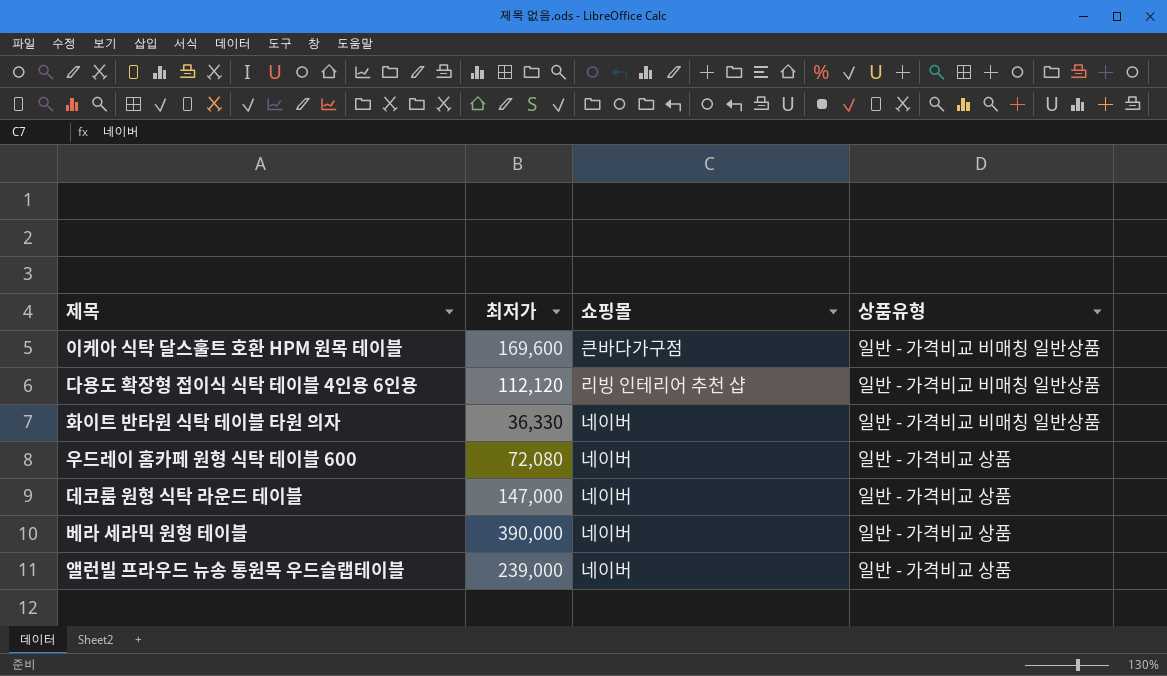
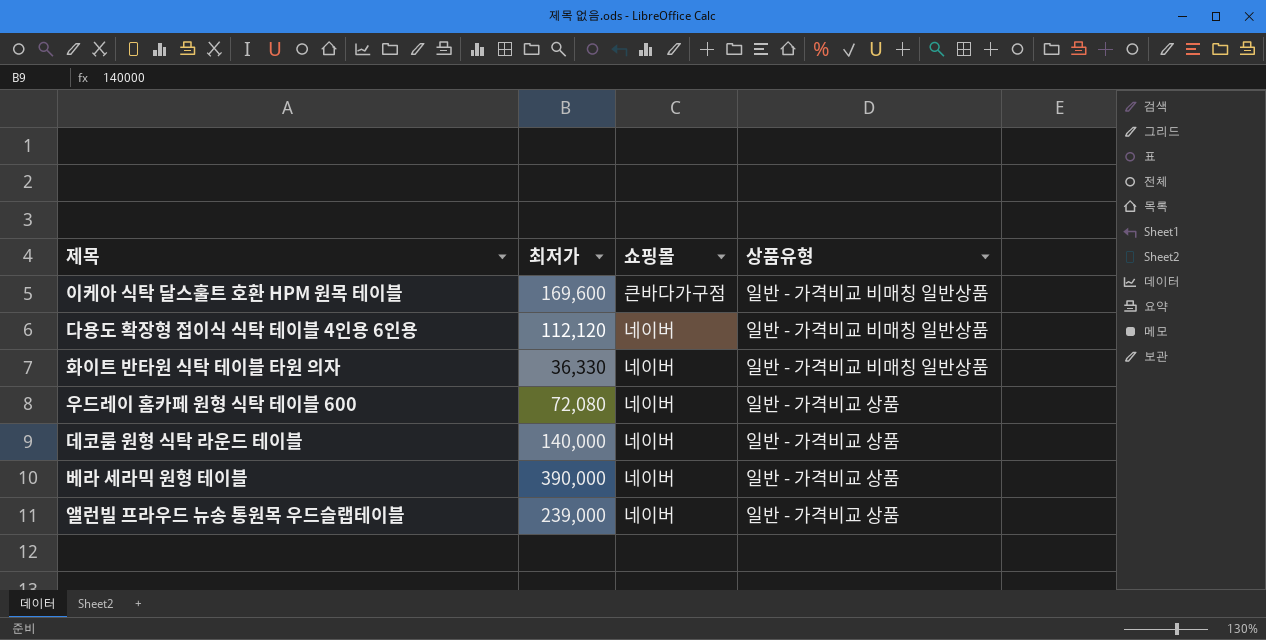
다용도 확장형 접이식 식탁 테이블 4인용 6인용 | 쇼핑몰: 리빙 인테리어 추천 샵 -> 네이버
데코룸 원형 식탁 라운드 테이블 | 최저가: 147,000 -> 140,000

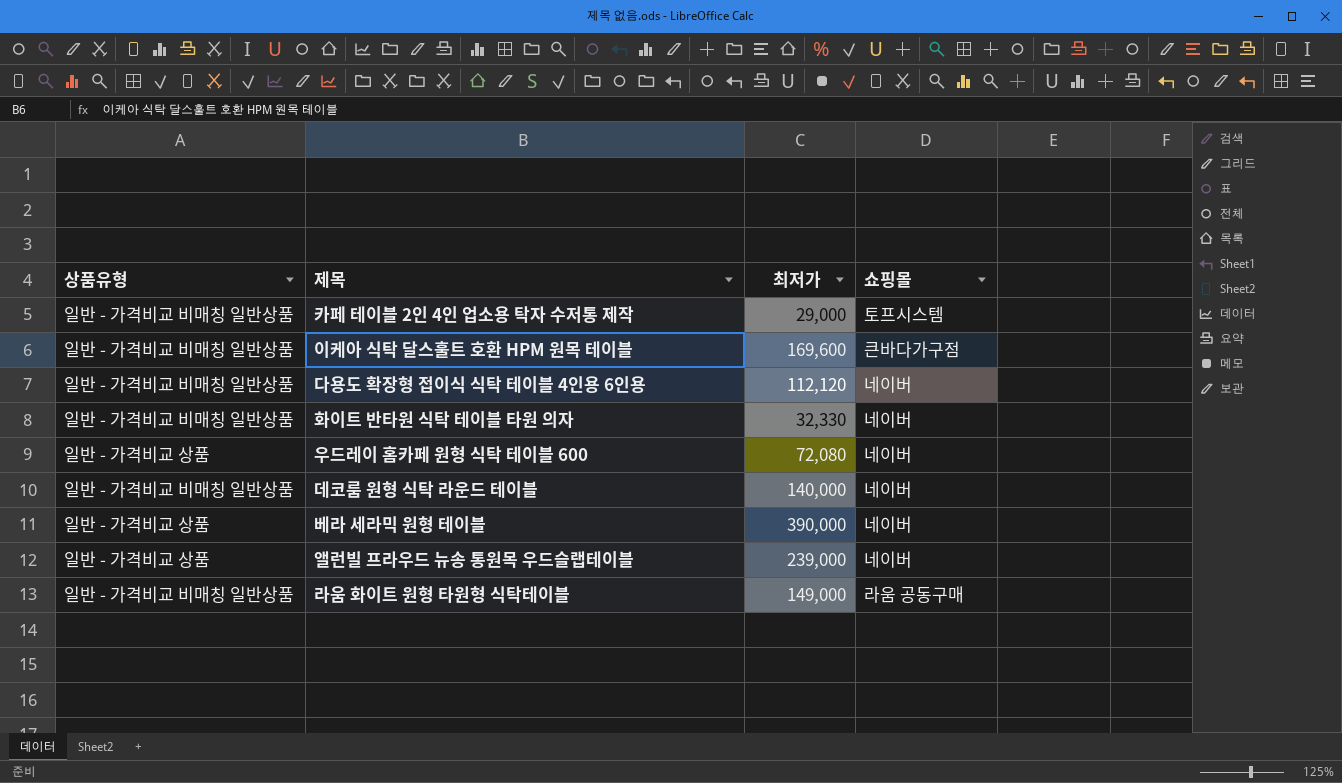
column 상품유형 | position: 4 -> 1
row 카페 테이블 2인 4인 업소용 탁자 수저통 제작: none -> 일반 - 가격비교 비매칭 일반상품 | 29,000 | 토프시스템
화이트 반타원 식탁 테이블 타원 의자 | 최저가: 36,330 -> 32,330
데코룸 원형 식탁 라운드 테이블 | 상품유형: 일반 - 가격비교 상품 -> 일반 - 가격비교 비매칭 일반상품
row 라움 화이트 원형 타원형 식탁테이블: none -> 일반 - 가격비교 비매칭 일반상품 | 149,000 | 라움 공동구매

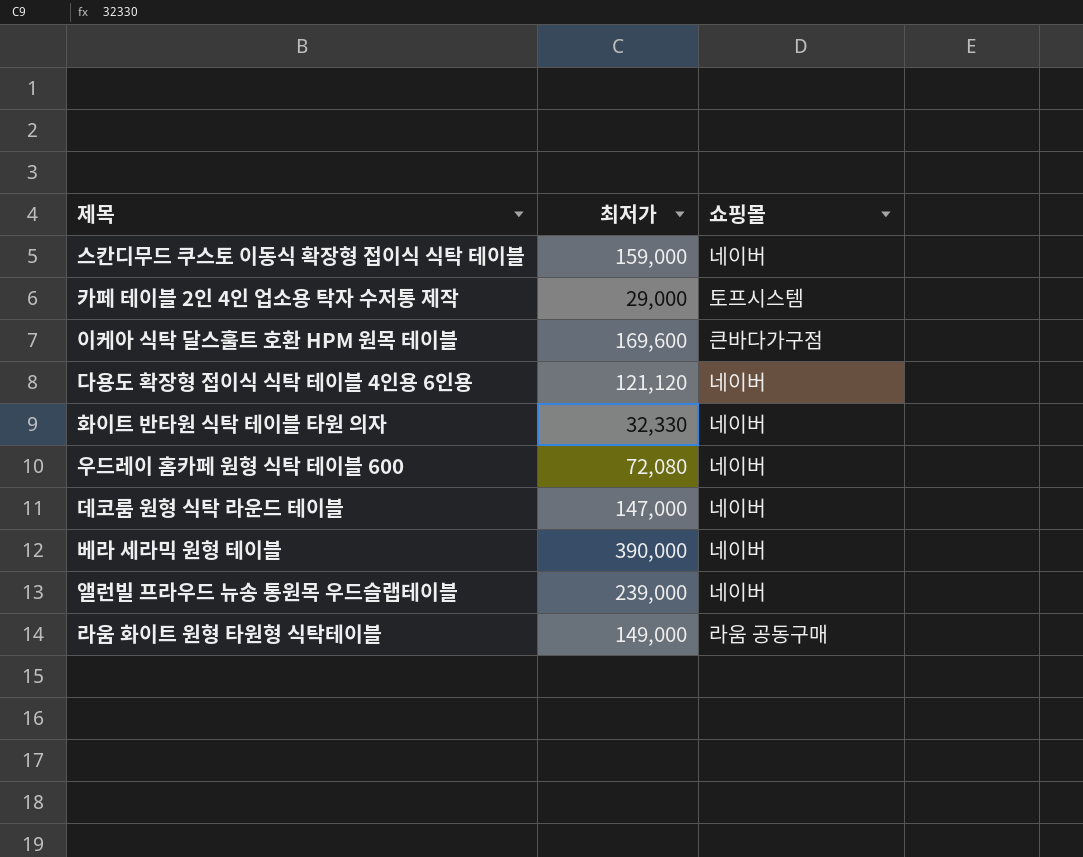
column 상품유형 | position: 1 -> none
row 스칸디무드 쿠스토 이동식 확장형 접이식 식탁 테이블: none -> 159,000 | 네이버
다용도 확장형 접이식 식탁 테이블 4인용 6인용 | 최저가: 112,120 -> 121,120
데코룸 원형 식탁 라운드 테이블 | 최저가: 140,000 -> 147,000

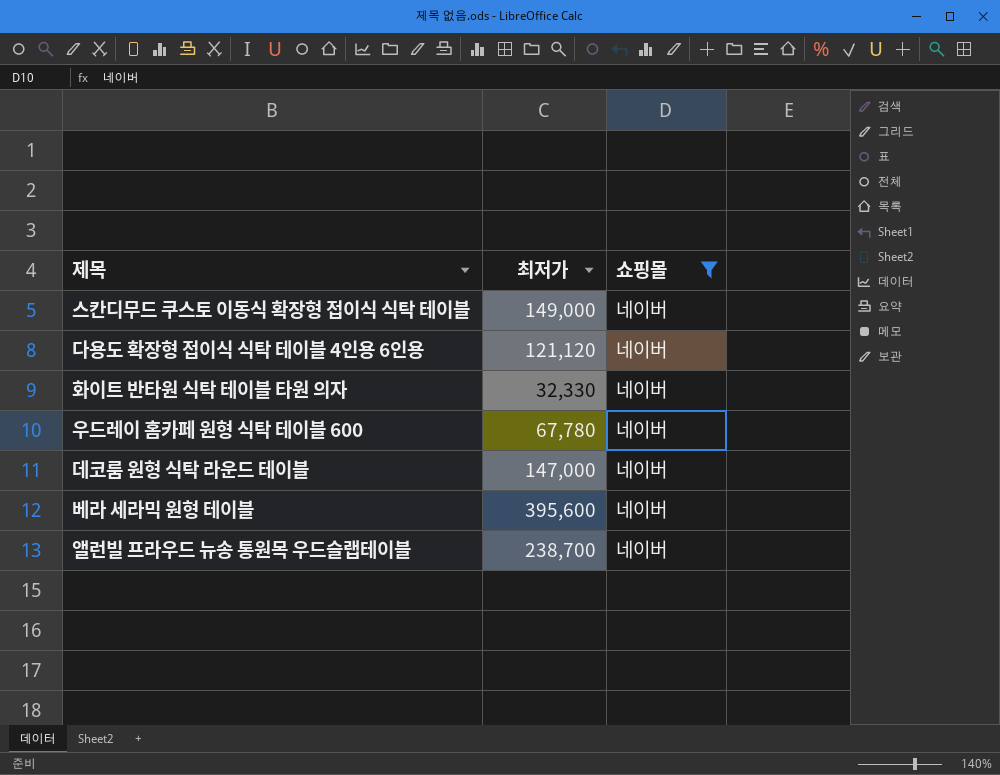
filter: none -> 쇼핑몰 = 네이버
스칸디무드 쿠스토 이동식 확장형 접이식 식탁 테이블 | 최저가: 159,000 -> 149,000
우드레이 홈카페 원형 식탁 테이블 600 | 최저가: 72,080 -> 67,780
베라 세라믹 원형 테이블 | 최저가: 390,000 -> 395,600
앨런빌 프라우드 뉴송 통원목 우드슬랩테이블 | 최저가: 239,000 -> 238,700

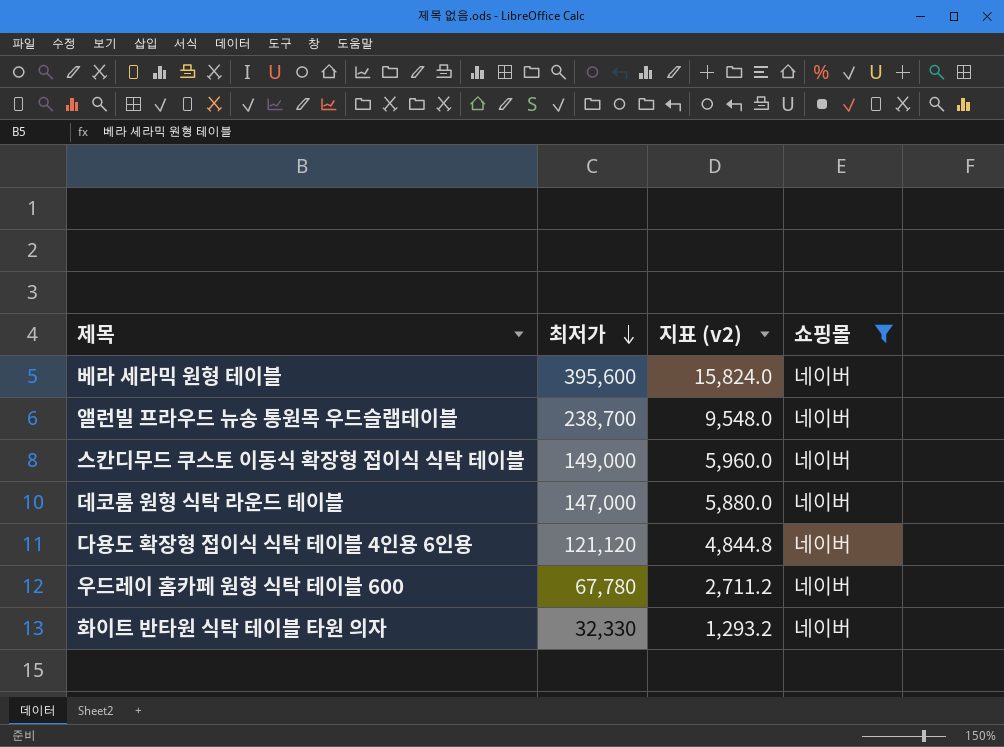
row order: none -> 최저가 descending
column 지표 (v2) | formula: none -> [최저가] * 0.04

